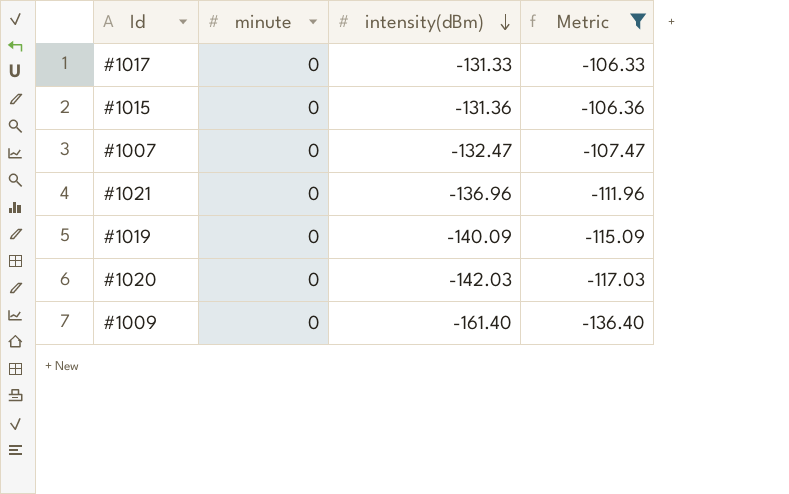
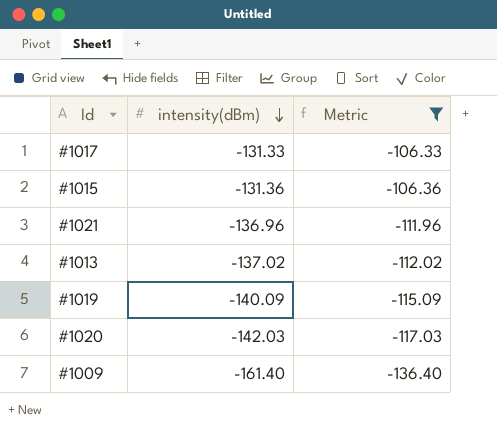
column minute | position: 2 -> none
row #1007: 0 | -132.47 | -107.47 -> none
row #1013: none -> -137.02 | -112.02

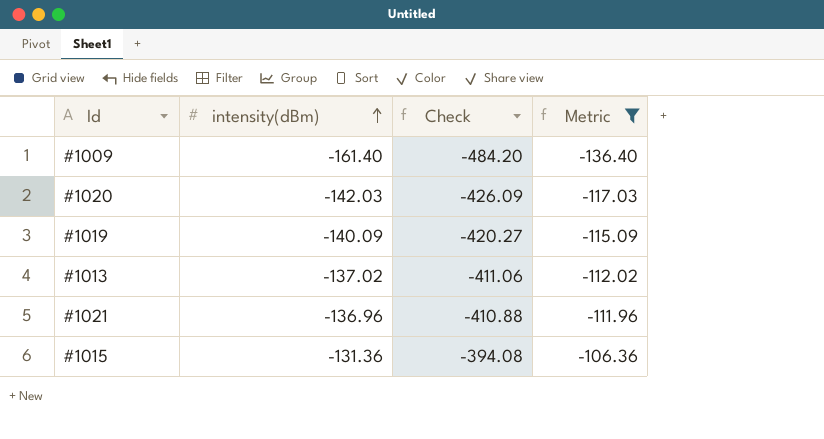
row order: intensity(dBm) descending -> intensity(dBm) ascending
column Check | formula: none -> [intensity(dBm)] * 3
row #1017: -131.33 | -106.33 -> none

